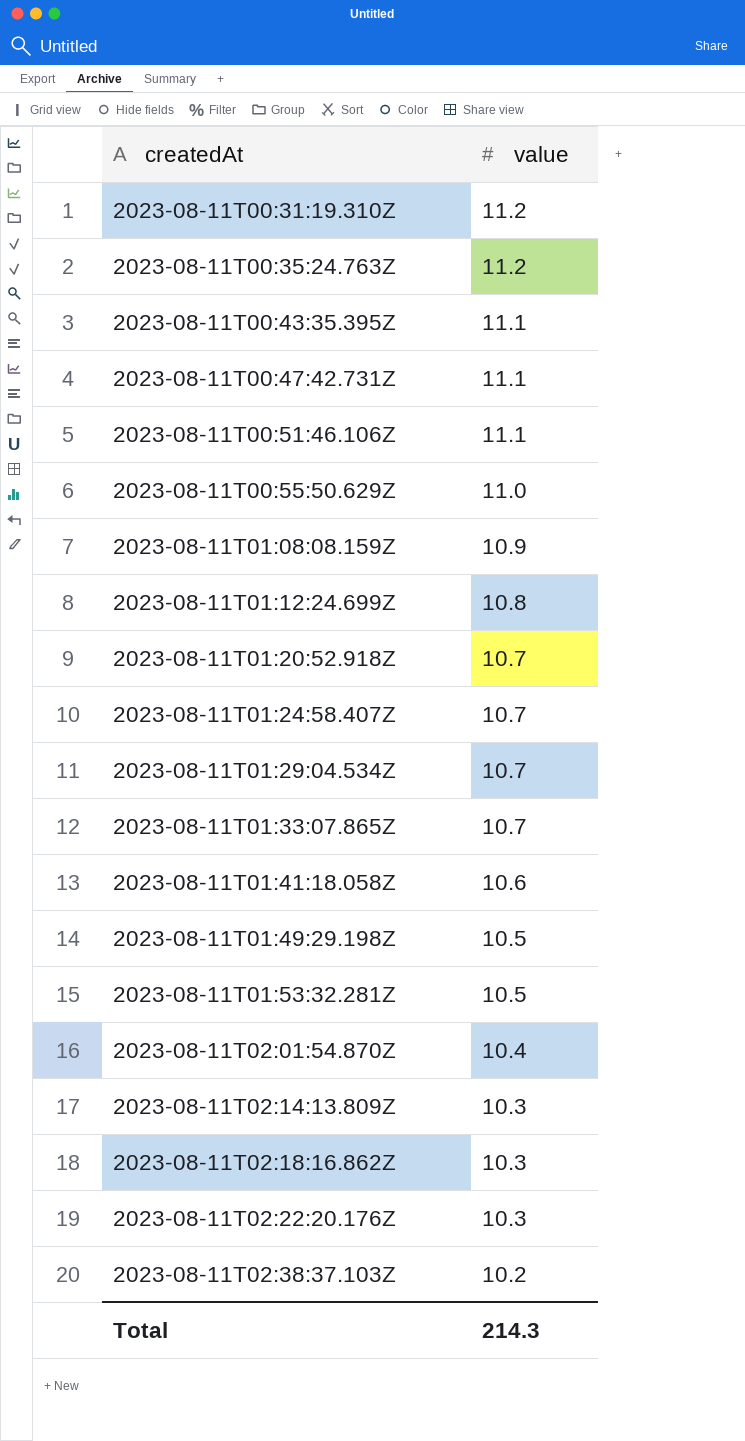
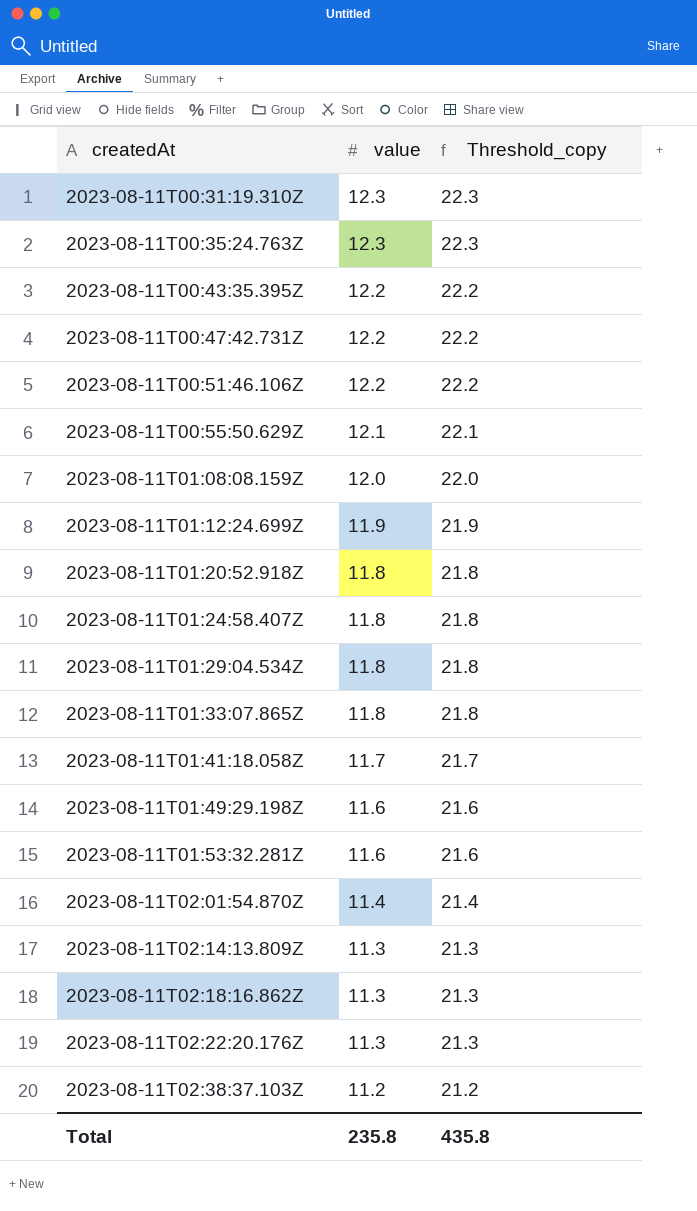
column Threshold_copy | formula: none -> [value] + 10
2023-08-11T00:31:19.310Z | value: 11.2 -> 12.3
2023-08-11T00:35:24.763Z | value: 11.2 -> 12.3
2023-08-11T00:43:35.395Z | value: 11.1 -> 12.2
2023-08-11T00:47:42.731Z | value: 11.1 -> 12.2
2023-08-11T00:51:46.106Z | value: 11.1 -> 12.2
2023-08-11T00:55:50.629Z | value: 11.0 -> 12.1
2023-08-11T01:08:08.159Z | value: 10.9 -> 12.0
2023-08-11T01:12:24.699Z | value: 10.8 -> 11.9
2023-08-11T01:20:52.918Z | value: 10.7 -> 11.8
2023-08-11T01:24:58.407Z | value: 10.7 -> 11.8
2023-08-11T01:29:04.534Z | value: 10.7 -> 11.8
2023-08-11T01:33:07.865Z | value: 10.7 -> 11.8
2023-08-11T01:41:18.058Z | value: 10.6 -> 11.7
2023-08-11T01:49:29.198Z | value: 10.5 -> 11.6
2023-08-11T01:53:32.281Z | value: 10.5 -> 11.6
2023-08-11T02:01:54.870Z | value: 10.4 -> 11.4
2023-08-11T02:14:13.809Z | value: 10.3 -> 11.3
2023-08-11T02:18:16.862Z | value: 10.3 -> 11.3
2023-08-11T02:22:20.176Z | value: 10.3 -> 11.3
2023-08-11T02:38:37.103Z | value: 10.2 -> 11.2
Total | value: 214.3 -> 235.8

